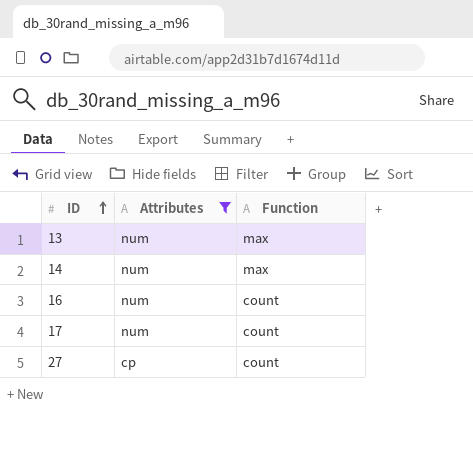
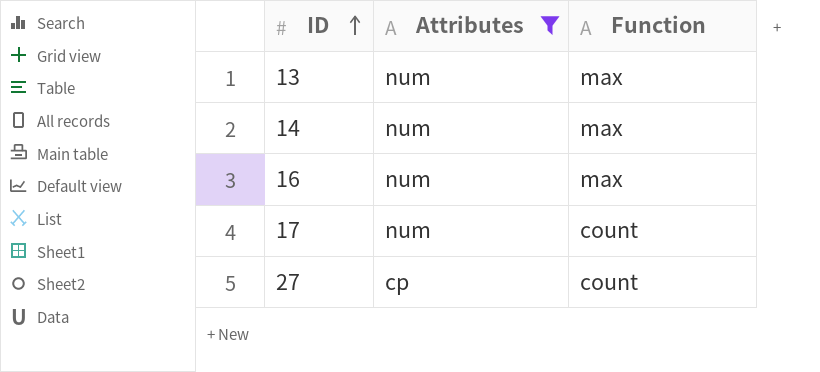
16 | Function: count -> max

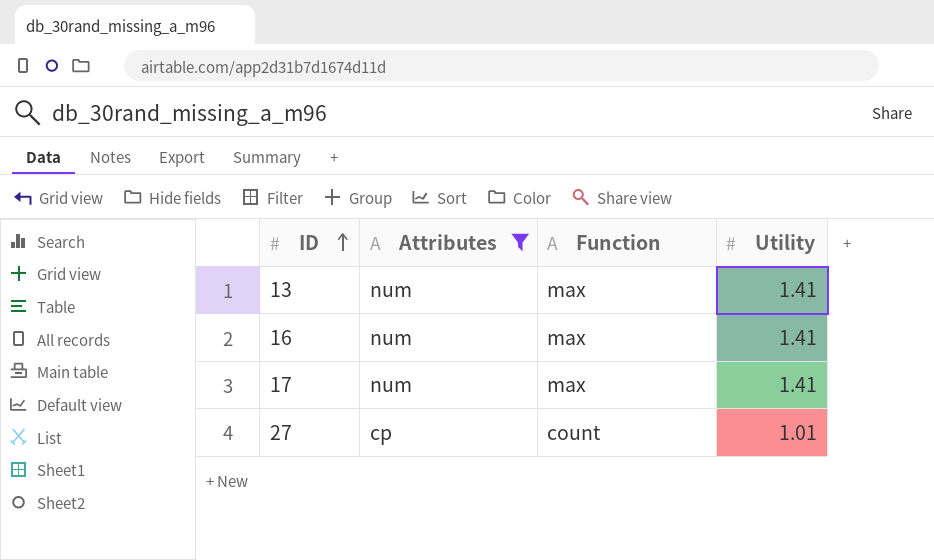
column Utility | position: none -> 4
row 14: num | max -> none
17 | Function: count -> max

